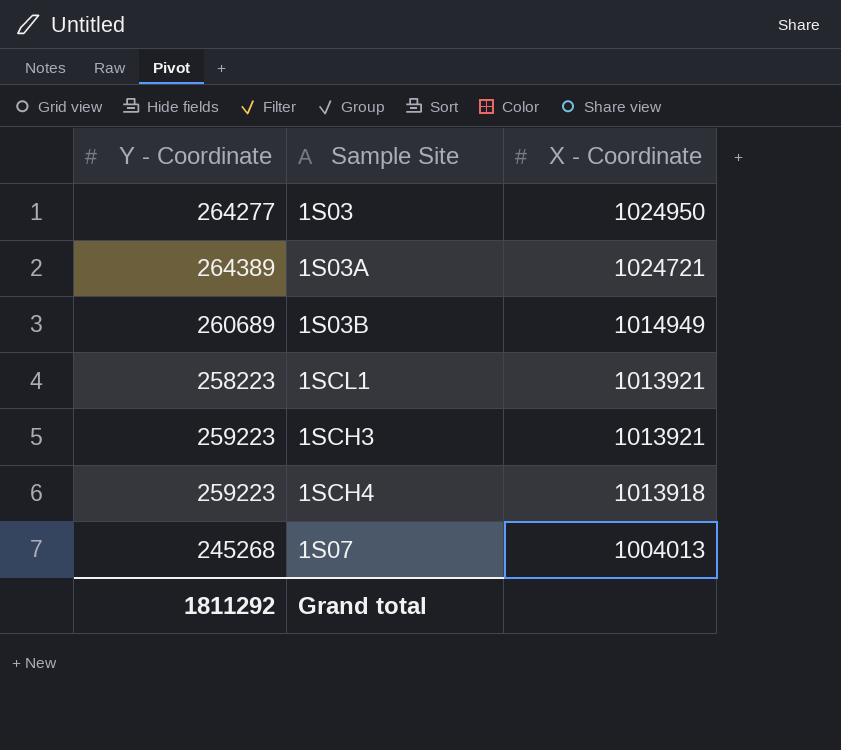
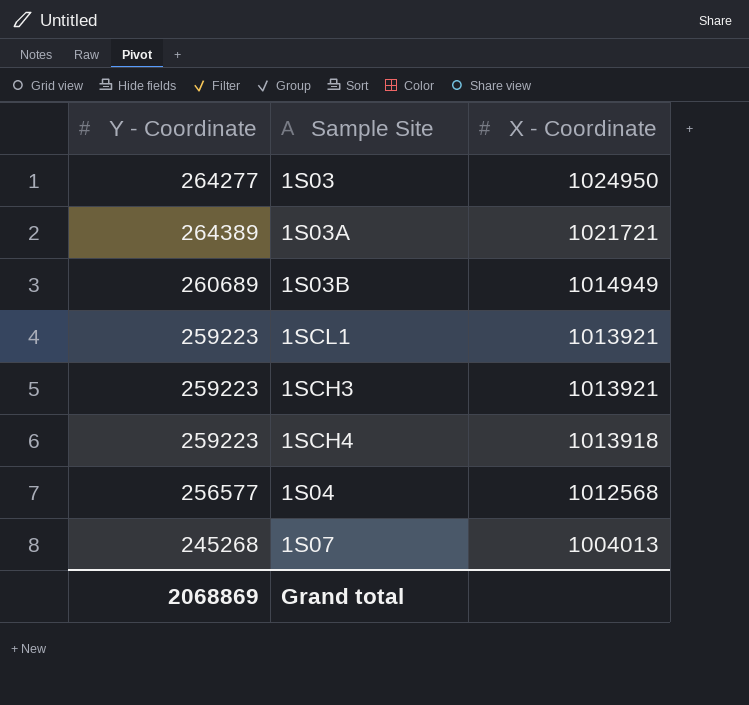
1S03A | X - Coordinate: 1024721 -> 1021721
1SCL1 | Y - Coordinate: 258223 -> 259223
row 1S04: none -> 256577 | 1012568
Grand total | Y - Coordinate: 1811292 -> 2068869

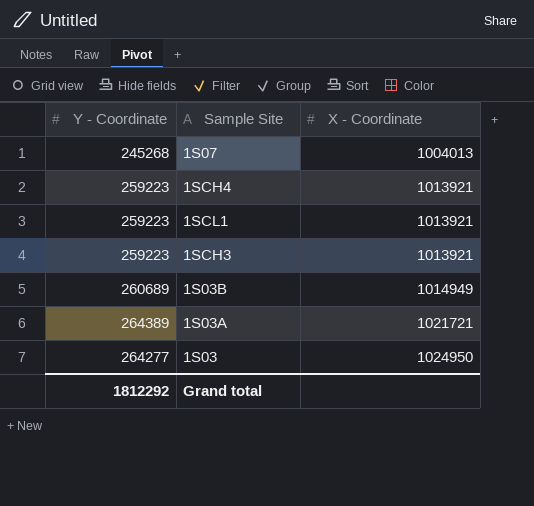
row order: X - Coordinate descending -> X - Coordinate ascending
row 1S04: 256577 | 1012568 -> none
1SCH4 | X - Coordinate: 1013918 -> 1013921
Grand total | Y - Coordinate: 2068869 -> 1812292

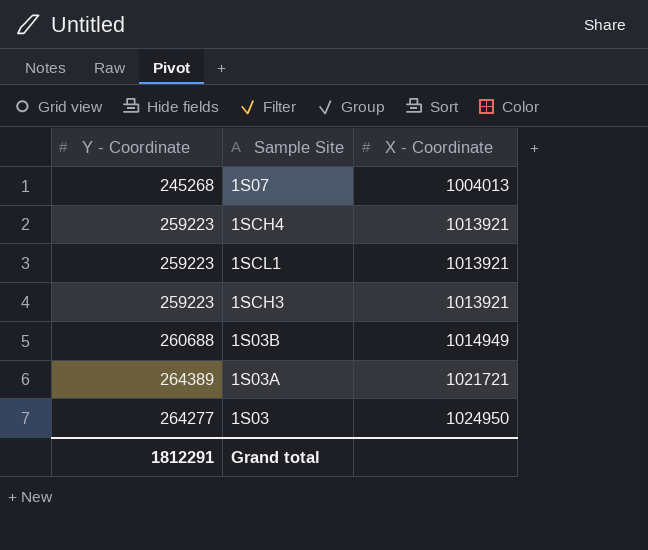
1S03B | Y - Coordinate: 260689 -> 260688
Grand total | Y - Coordinate: 1812292 -> 1812291

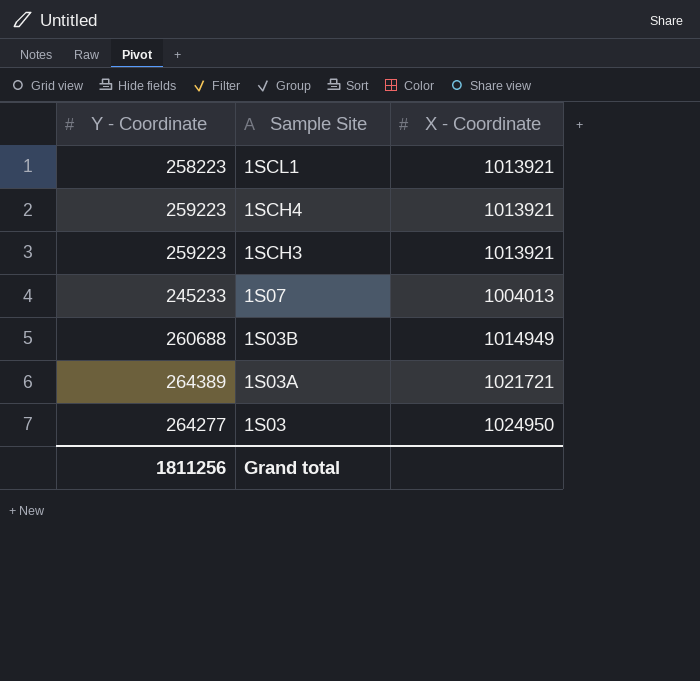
row order: X - Coordinate ascending -> Sample Site descending
1SCL1 | Y - Coordinate: 259223 -> 258223
1S07 | Y - Coordinate: 245268 -> 245233
Grand total | Y - Coordinate: 1812291 -> 1811256

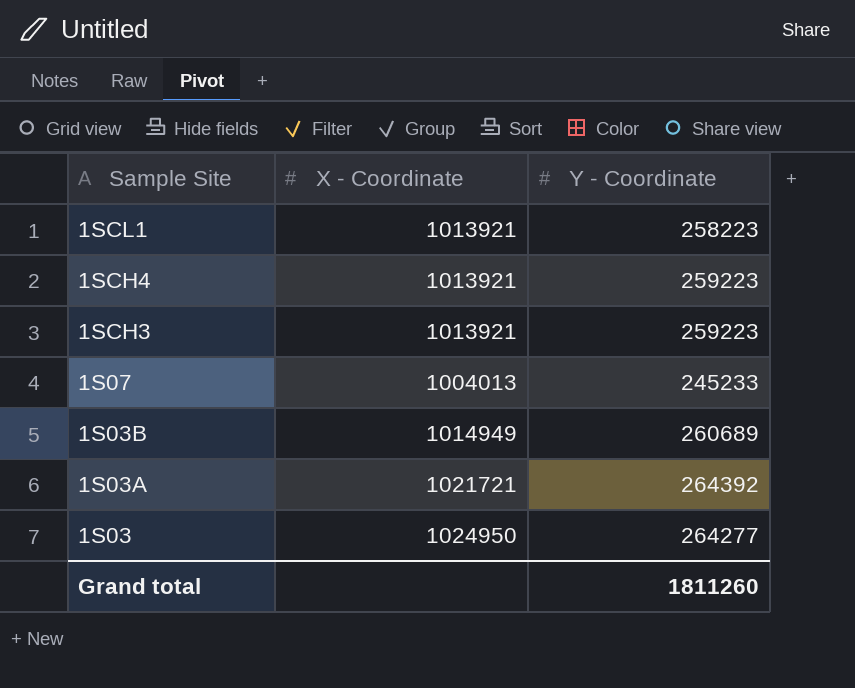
column Y - Coordinate | position: 1 -> 3
1S03B | Y - Coordinate: 260688 -> 260689
1S03A | Y - Coordinate: 264389 -> 264392
Grand total | Y - Coordinate: 1811256 -> 1811260

